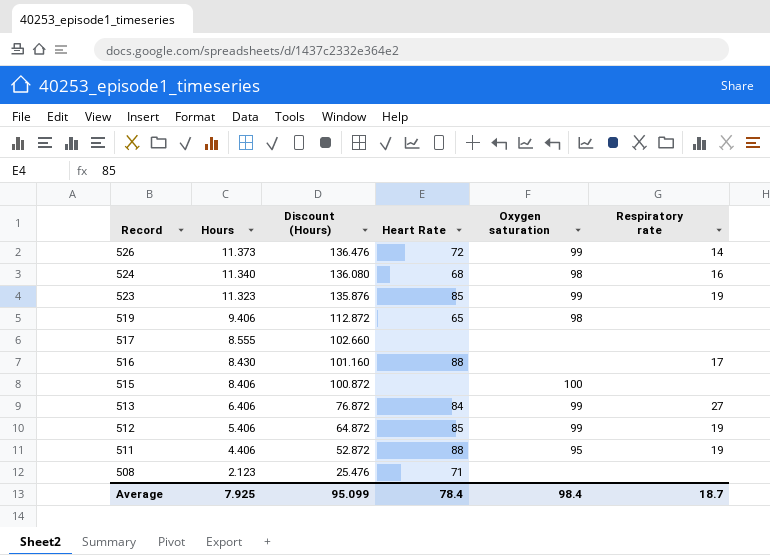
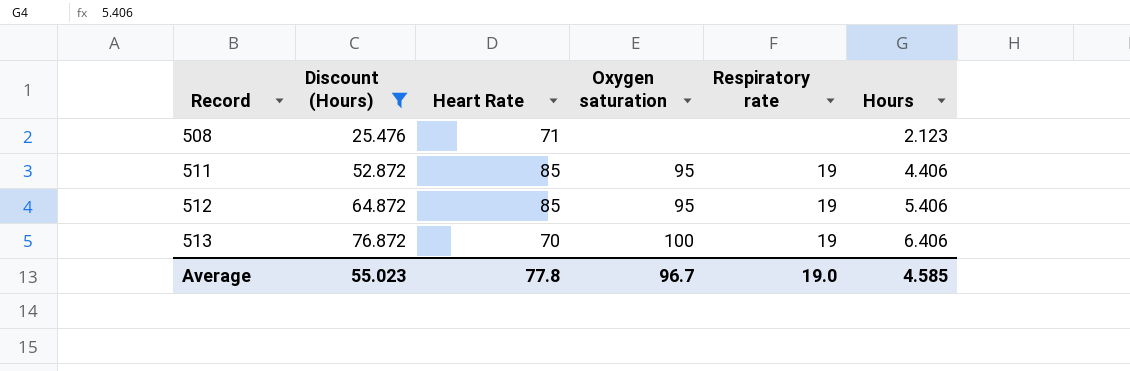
filter: none -> Discount (Hours) <= 76.872
row order: Record descending -> Record ascending
column Hours | position: 2 -> 6
511 | Heart Rate: 88 -> 85
512 | Oxygen saturation: 99 -> 95
513 | Heart Rate: 84 -> 70
513 | Oxygen saturation: 99 -> 100
513 | Respiratory rate: 27 -> 19
Average | Discount (Hours): 95.099 -> 55.023
Average | Heart Rate: 78.4 -> 77.8
Average | Oxygen saturation: 98.4 -> 96.7
Average | Respiratory rate: 18.7 -> 19.0
Average | Hours: 7.925 -> 4.585

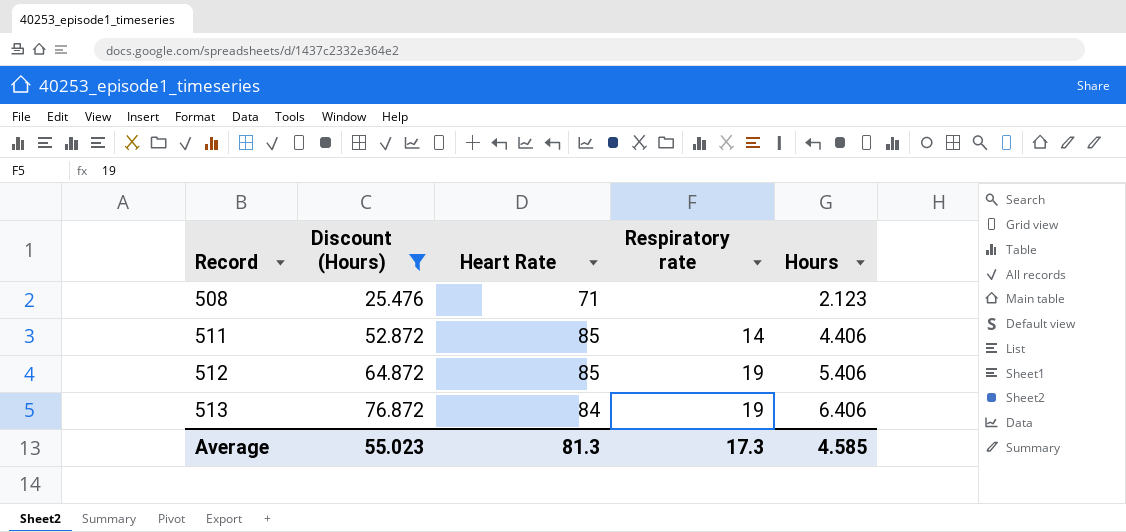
column Oxygen saturation | position: 4 -> none
511 | Respiratory rate: 19 -> 14
513 | Heart Rate: 70 -> 84
Average | Heart Rate: 77.8 -> 81.3
Average | Respiratory rate: 19.0 -> 17.3

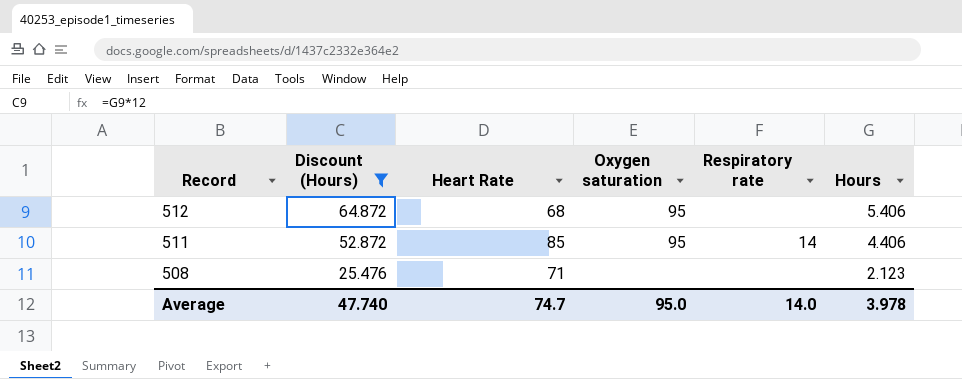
row order: Record ascending -> Record descending
column Oxygen saturation | position: none -> 4
row 513: 76.872 | 84 | 19 | 6.406 -> none
512 | Heart Rate: 85 -> 68
512 | Respiratory rate: 19 -> none
Average | Discount (Hours): 55.023 -> 47.740
Average | Heart Rate: 81.3 -> 74.7
Average | Respiratory rate: 17.3 -> 14.0
Average | Hours: 4.585 -> 3.978

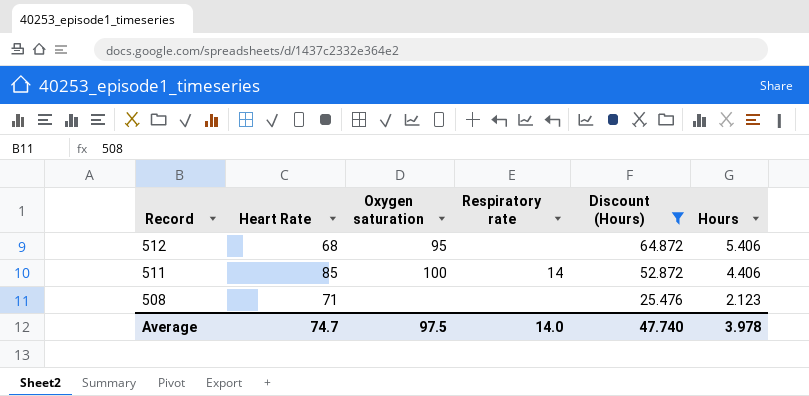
column Discount (Hours) | position: 2 -> 5
511 | Oxygen saturation: 95 -> 100
Average | Oxygen saturation: 95.0 -> 97.5

